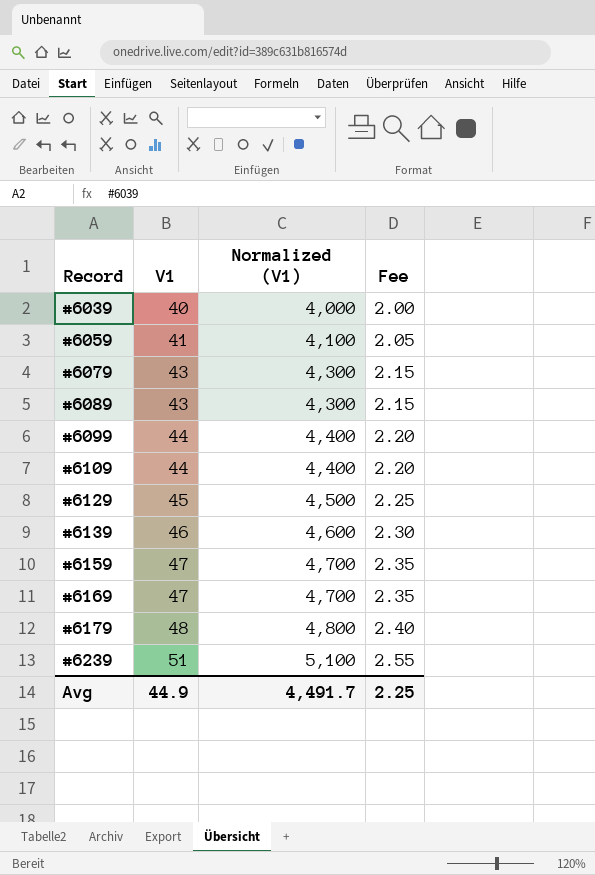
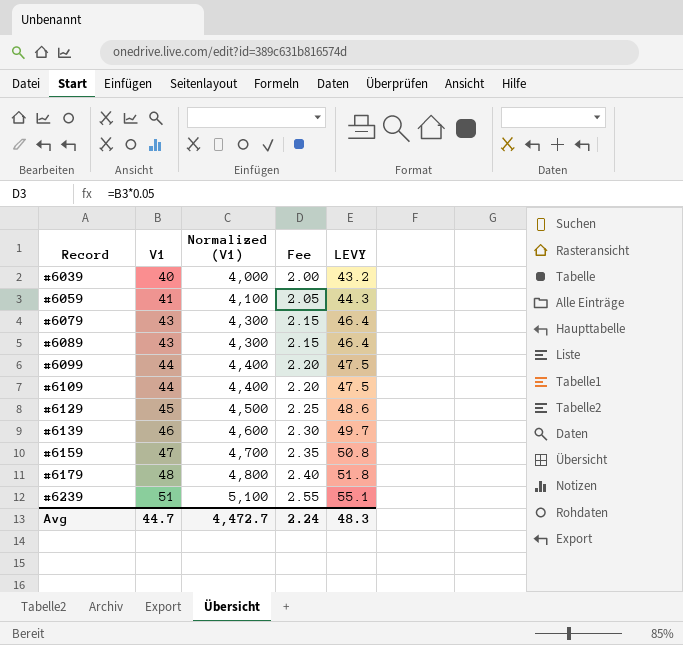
column LEVY | formula: none -> [V1] * 1.08
row #6169: 47 | 4,700 | 2.35 -> none
Avg | V1: 44.9 -> 44.7
Avg | Normalized (V1): 4,491.7 -> 4,472.7
Avg | Fee: 2.25 -> 2.24

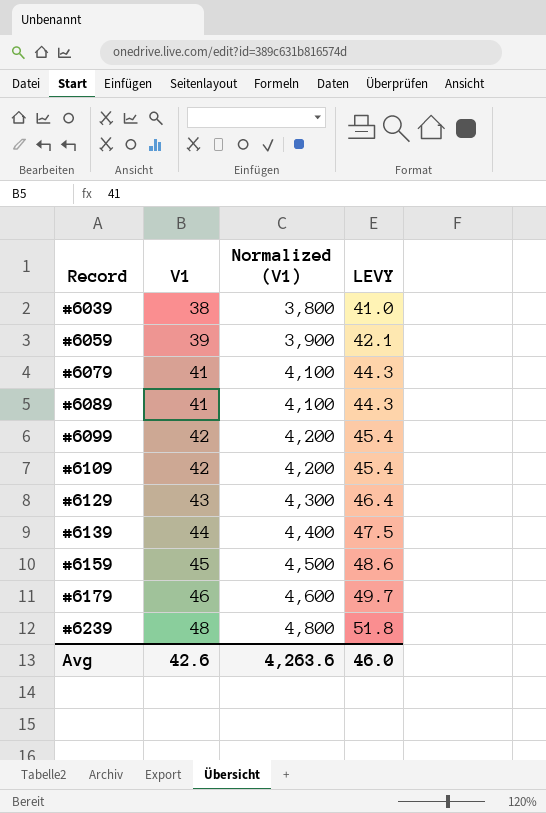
column Fee | formula: [V1] * 0.05 -> none
#6039 | V1: 40 -> 38
#6039 | Normalized (V1): 4,000 -> 3,800
#6039 | LEVY: 43.2 -> 41.0
#6059 | V1: 41 -> 39
#6059 | Normalized (V1): 4,100 -> 3,900
#6059 | LEVY: 44.3 -> 42.1
#6079 | V1: 43 -> 41
#6079 | Normalized (V1): 4,300 -> 4,100
#6079 | LEVY: 46.4 -> 44.3
#6089 | V1: 43 -> 41
#6089 | Normalized (V1): 4,300 -> 4,100
#6089 | LEVY: 46.4 -> 44.3
#6099 | V1: 44 -> 42
#6099 | Normalized (V1): 4,400 -> 4,200
#6099 | LEVY: 47.5 -> 45.4
#6109 | V1: 44 -> 42
#6109 | Normalized (V1): 4,400 -> 4,200
#6109 | LEVY: 47.5 -> 45.4
#6129 | V1: 45 -> 43
#6129 | Normalized (V1): 4,500 -> 4,300
#6129 | LEVY: 48.6 -> 46.4
#6139 | V1: 46 -> 44
#6139 | Normalized (V1): 4,600 -> 4,400
#6139 | LEVY: 49.7 -> 47.5
#6159 | V1: 47 -> 45
#6159 | Normalized (V1): 4,700 -> 4,500
#6159 | LEVY: 50.8 -> 48.6
#6179 | V1: 48 -> 46
#6179 | Normalized (V1): 4,800 -> 4,600
#6179 | LEVY: 51.8 -> 49.7
#6239 | V1: 51 -> 48
#6239 | Normalized (V1): 5,100 -> 4,800
#6239 | LEVY: 55.1 -> 51.8
Avg | V1: 44.7 -> 42.6
Avg | Normalized (V1): 4,472.7 -> 4,263.6
Avg | LEVY: 48.3 -> 46.0

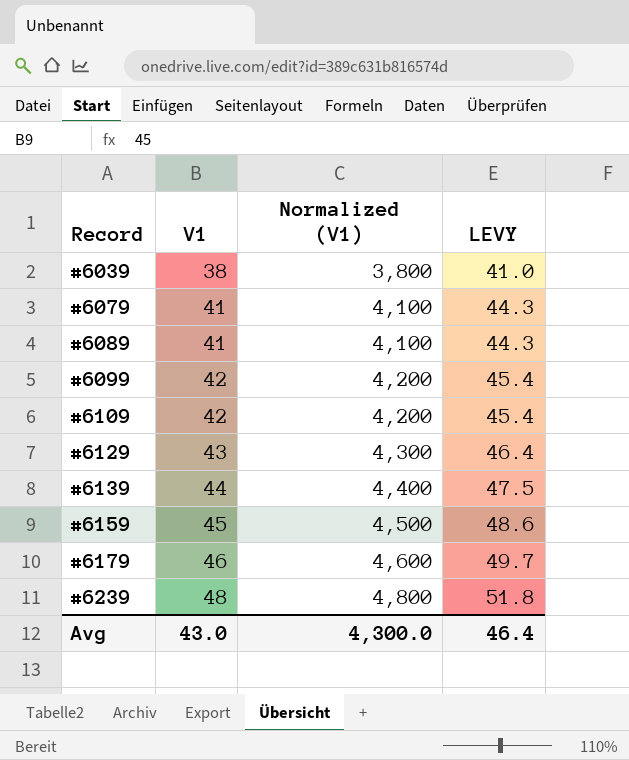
row #6059: 39 | 3,900 | 42.1 -> none
Avg | V1: 42.6 -> 43.0
Avg | Normalized (V1): 4,263.6 -> 4,300.0
Avg | LEVY: 46.0 -> 46.4

